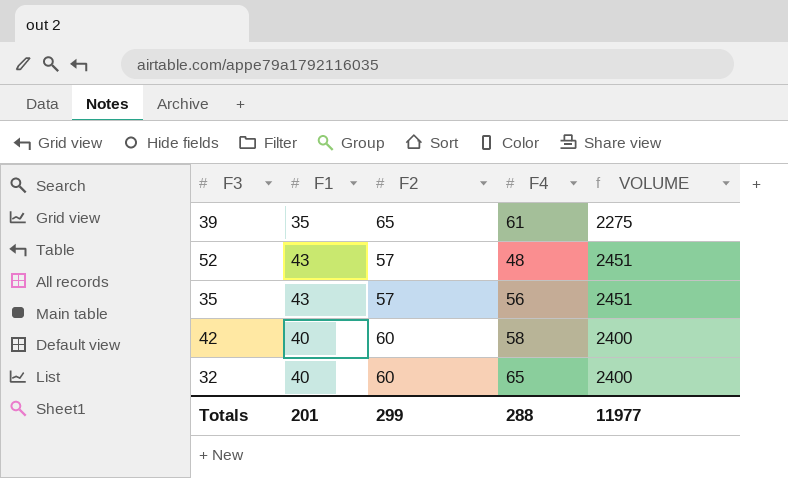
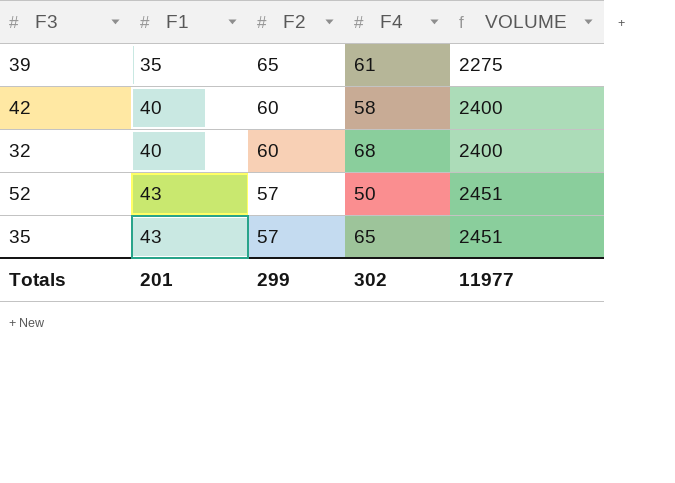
row order: none -> F1 ascending
32 | F4: 65 -> 68
52 | F4: 48 -> 50
35 | F4: 56 -> 65
Totals | F4: 288 -> 302

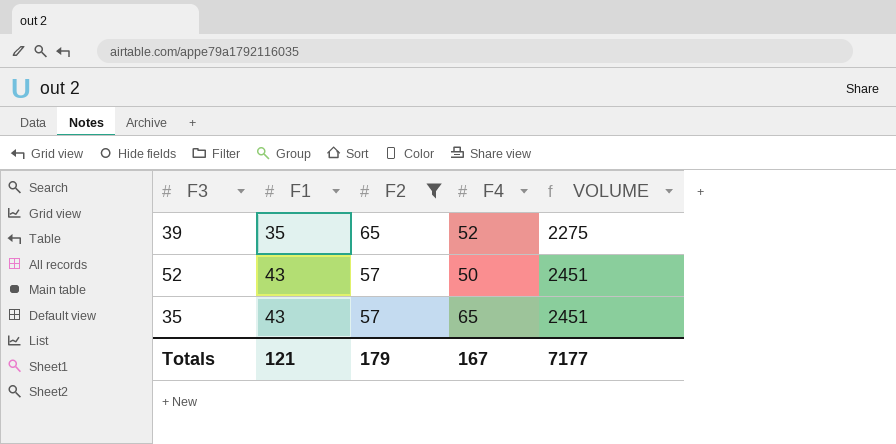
filter: none -> F2 != 60
39 | F4: 61 -> 52
Totals | F1: 201 -> 121
Totals | F2: 299 -> 179
Totals | F4: 302 -> 167
Totals | VOLUME: 11977 -> 7177

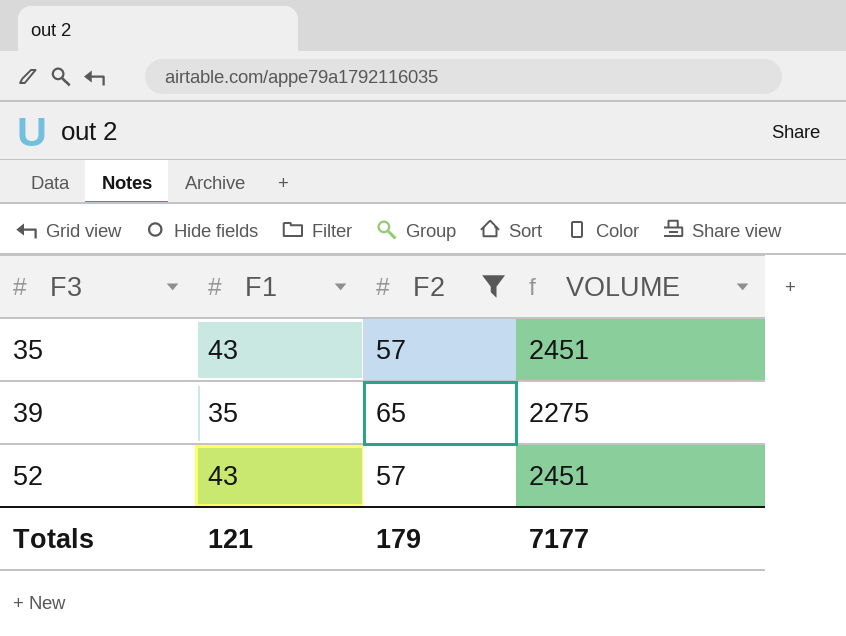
row order: F1 ascending -> F3 ascending
column F4 | position: 4 -> none

